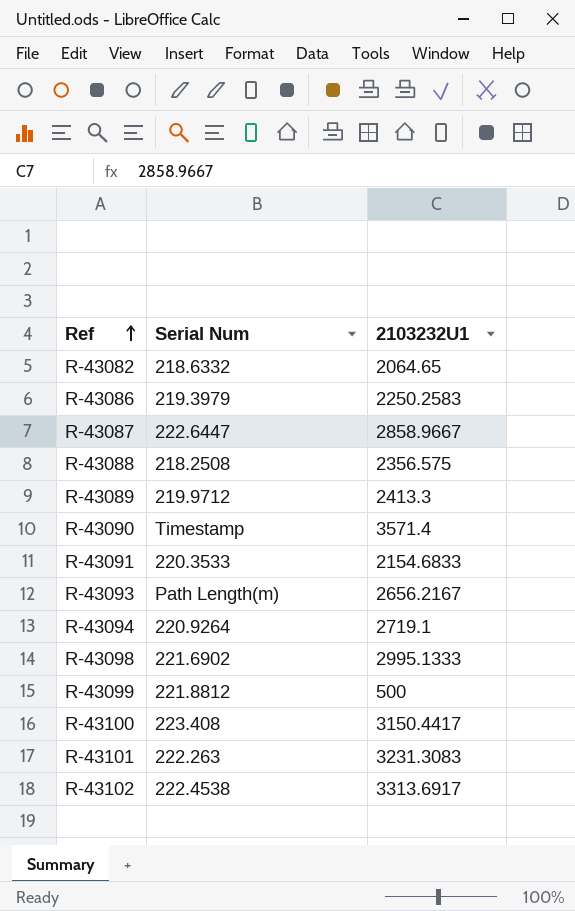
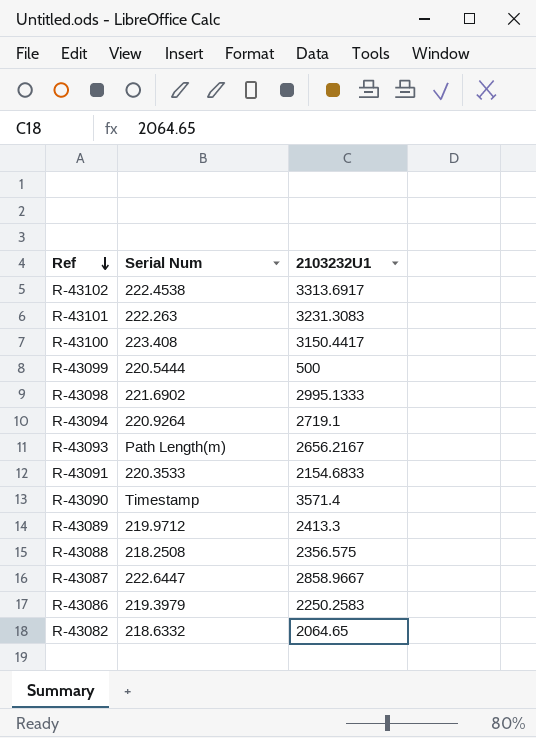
row order: Ref ascending -> Ref descending
R-43099 | Serial Num: 221.8812 -> 220.5444

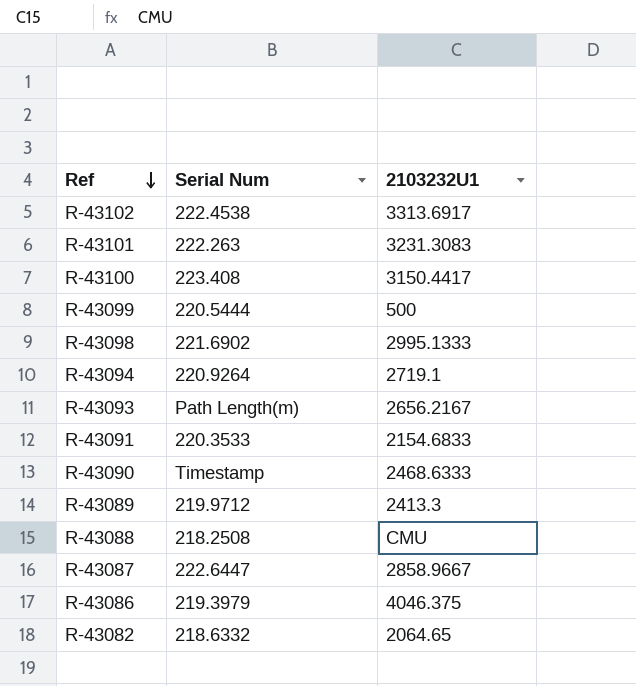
R-43090 | 2103232U1: 3571.4 -> 2468.6333
R-43088 | 2103232U1: 2356.575 -> CMU
R-43086 | 2103232U1: 2250.2583 -> 4046.375

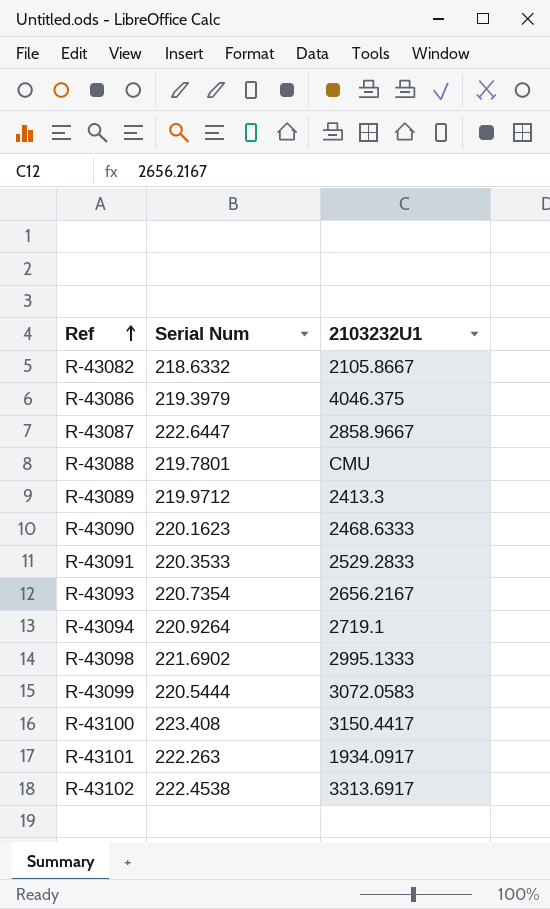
row order: Ref descending -> Ref ascending
R-43082 | 2103232U1: 2064.65 -> 2105.8667
R-43088 | Serial Num: 218.2508 -> 219.7801
R-43090 | Serial Num: Timestamp -> 220.1623
R-43091 | 2103232U1: 2154.6833 -> 2529.2833
R-43093 | Serial Num: Path Length(m) -> 220.7354
R-43099 | 2103232U1: 500 -> 3072.0583
R-43101 | 2103232U1: 3231.3083 -> 1934.0917

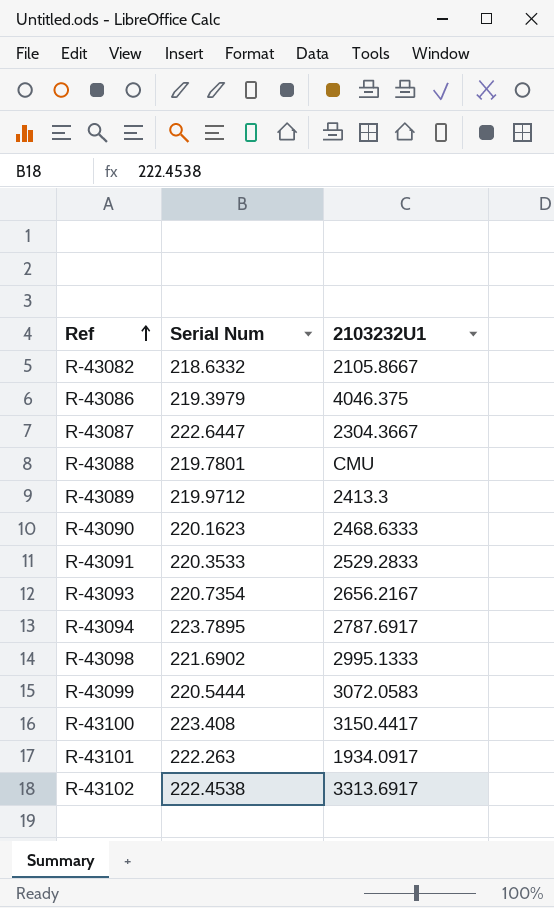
R-43087 | 2103232U1: 2858.9667 -> 2304.3667
R-43094 | Serial Num: 220.9264 -> 223.7895
R-43094 | 2103232U1: 2719.1 -> 2787.6917

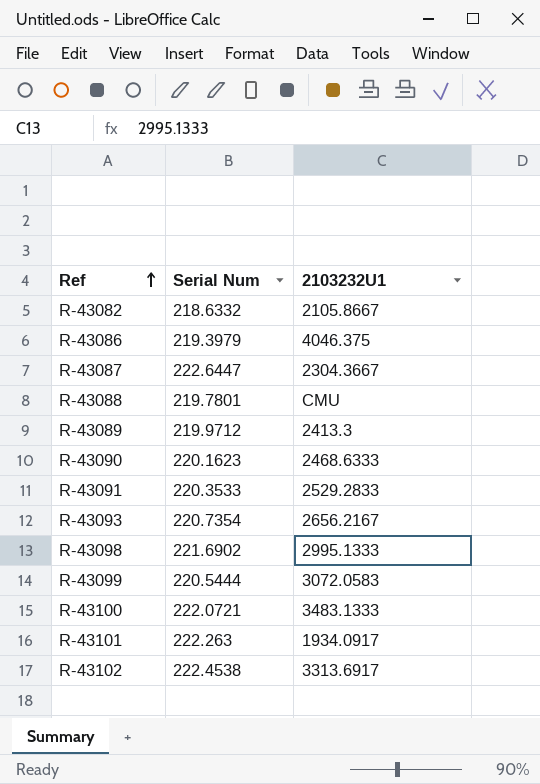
row R-43094: 223.7895 | 2787.6917 -> none
R-43100 | Serial Num: 223.408 -> 222.0721
R-43100 | 2103232U1: 3150.4417 -> 3483.1333

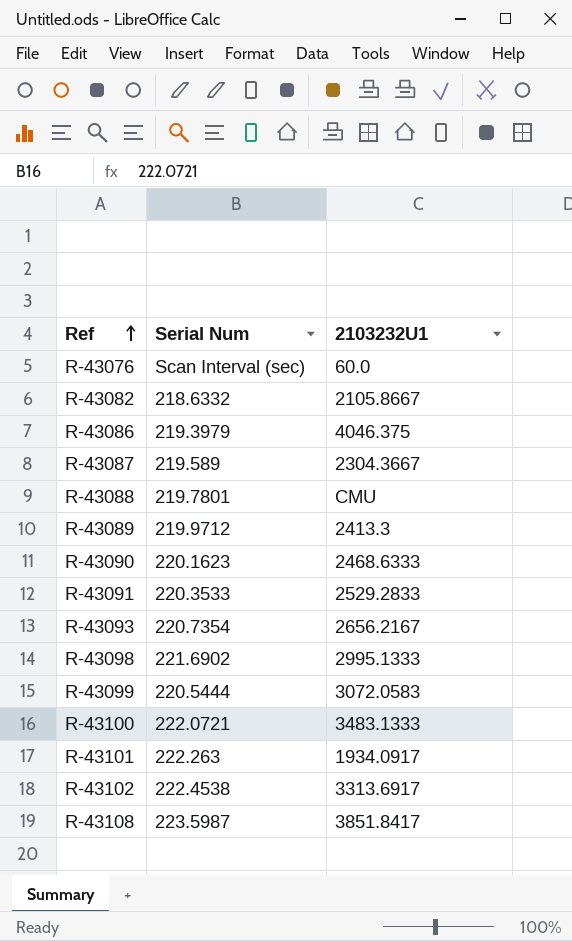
row R-43076: none -> Scan Interval (sec) | 60.0
R-43087 | Serial Num: 222.6447 -> 219.589
row R-43108: none -> 223.5987 | 3851.8417

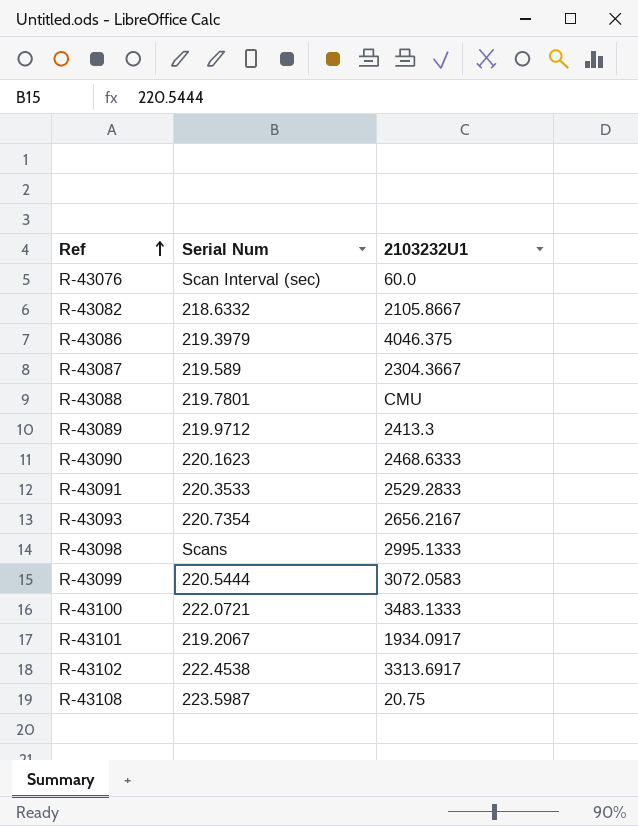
R-43098 | Serial Num: 221.6902 -> Scans
R-43101 | Serial Num: 222.263 -> 219.2067
R-43108 | 2103232U1: 3851.8417 -> 20.75

